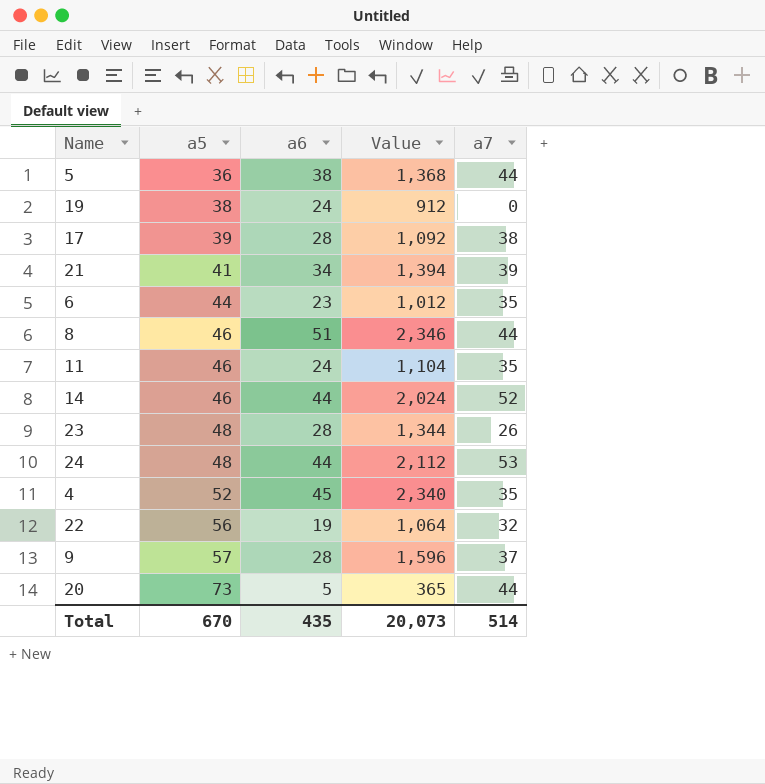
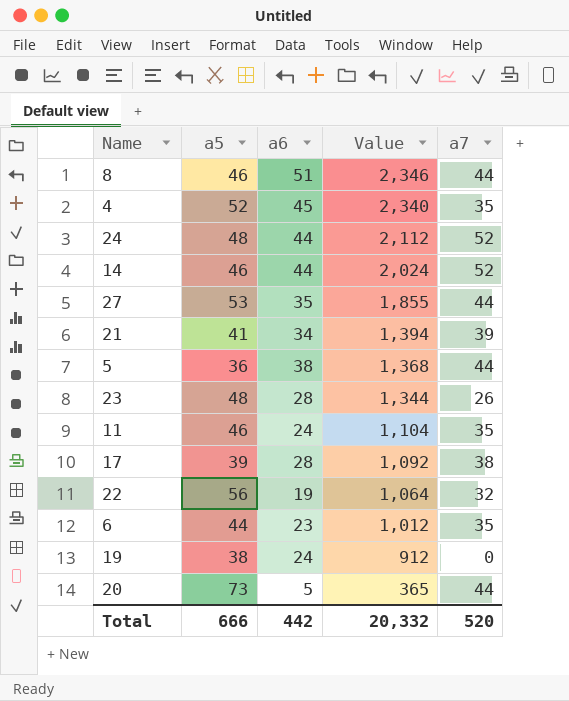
row order: a5 ascending -> Value descending
row 9: 57 | 28 | 1,596 | 37 -> none
24 | a7: 53 -> 52
row 27: none -> 53 | 35 | 1,855 | 44
Total | a5: 670 -> 666
Total | a6: 435 -> 442
Total | Value: 20,073 -> 20,332
Total | a7: 514 -> 520

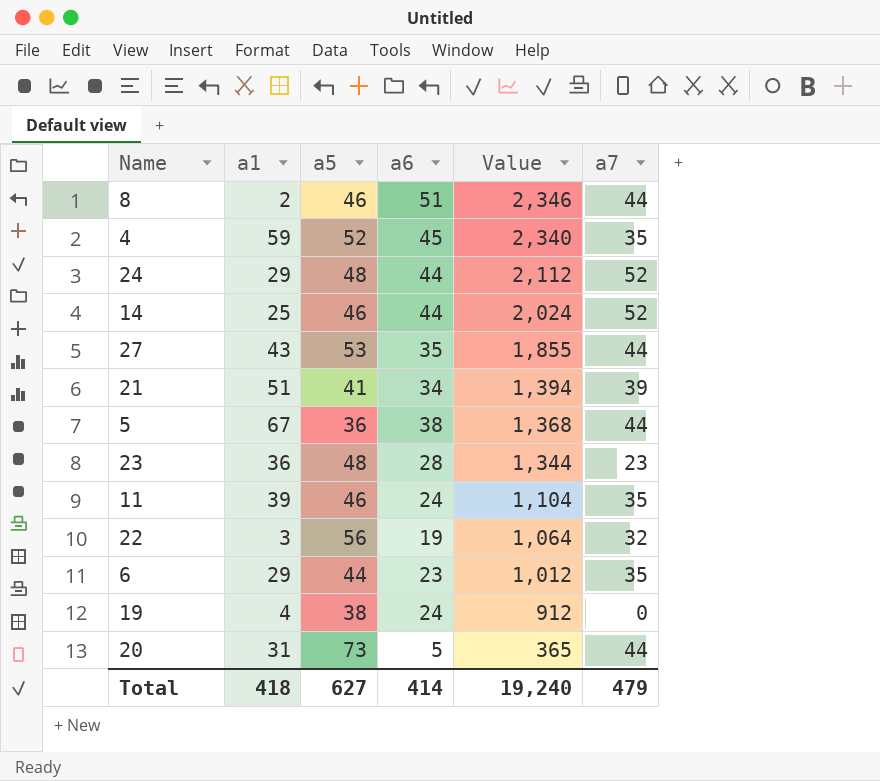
column a1 | position: none -> 2
row 17: 39 | 28 | 1,092 | 38 -> none
23 | a7: 26 -> 23
Total | a5: 666 -> 627
Total | a6: 442 -> 414
Total | Value: 20,332 -> 19,240
Total | a7: 520 -> 479

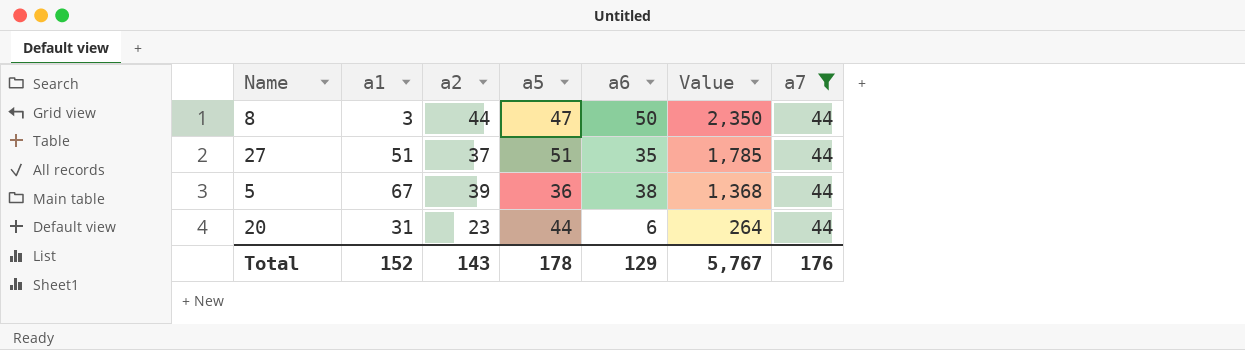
filter: none -> a7 = 44
column a2 | position: none -> 3
8 | a1: 2 -> 3
8 | a5: 46 -> 47
8 | a6: 51 -> 50
8 | Value: 2,346 -> 2,350
27 | a1: 43 -> 51
27 | a5: 53 -> 51
27 | Value: 1,855 -> 1,785
20 | a5: 73 -> 44
20 | a6: 5 -> 6
20 | Value: 365 -> 264
Total | a1: 418 -> 152
Total | a5: 627 -> 178
Total | a6: 414 -> 129
Total | Value: 19,240 -> 5,767
Total | a7: 479 -> 176

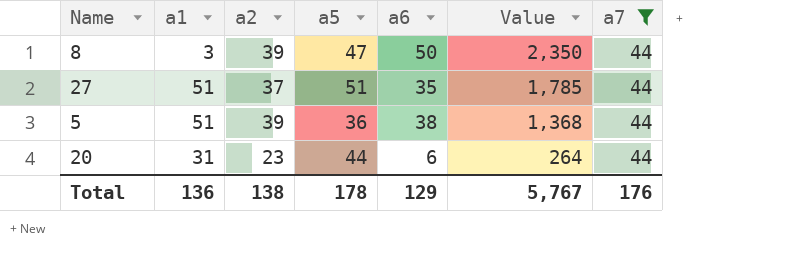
8 | a2: 44 -> 39
5 | a1: 67 -> 51
Total | a1: 152 -> 136
Total | a2: 143 -> 138

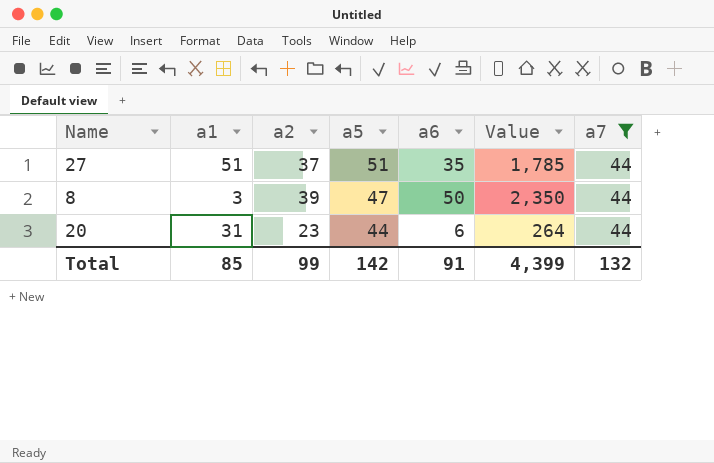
row order: Value descending -> a5 descending
row 5: 51 | 39 | 36 | 38 | 1,368 | 44 -> none
Total | a1: 136 -> 85
Total | a2: 138 -> 99
Total | a5: 178 -> 142
Total | a6: 129 -> 91
Total | Value: 5,767 -> 4,399
Total | a7: 176 -> 132

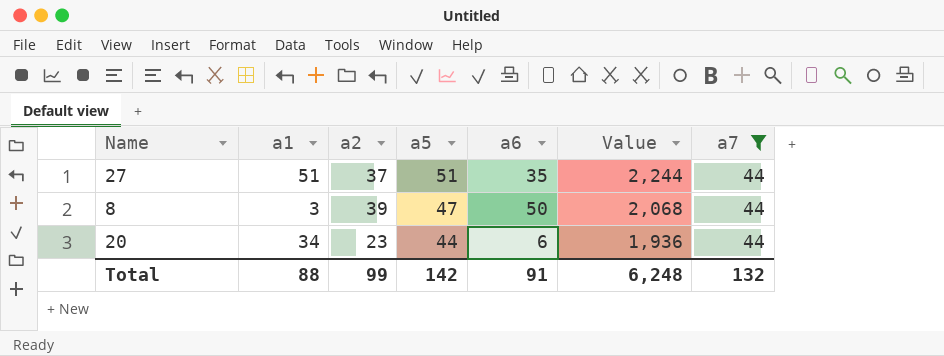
column Value | formula: [a5] * [a6] -> [a5] * [a7]
20 | a1: 31 -> 34
Total | a1: 85 -> 88
Total | Value: 4,399 -> 6,248

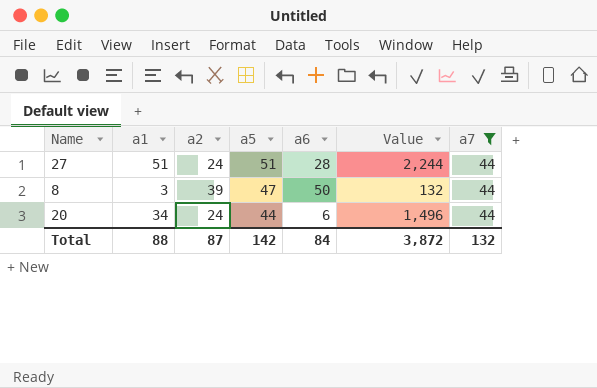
column Value | formula: [a5] * [a7] -> [a1] * [a7]
27 | a2: 37 -> 24
27 | a6: 35 -> 28
20 | a2: 23 -> 24
Total | a2: 99 -> 87
Total | a6: 91 -> 84
Total | Value: 6,248 -> 3,872

